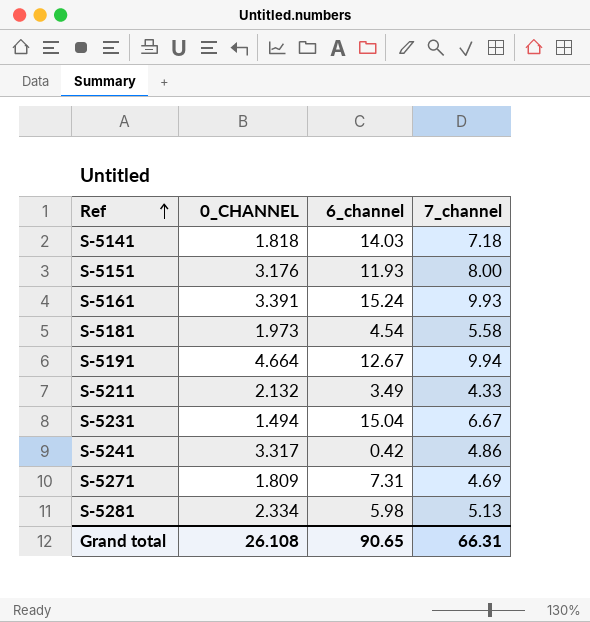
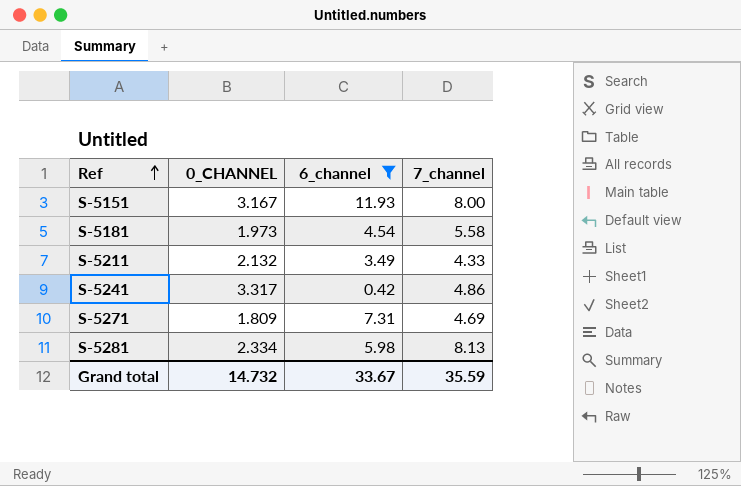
filter: none -> 6_channel <= 11.93
S-5151 | 0_CHANNEL: 3.176 -> 3.167
S-5281 | 7_channel: 5.13 -> 8.13
Grand total | 0_CHANNEL: 26.108 -> 14.732
Grand total | 6_channel: 90.65 -> 33.67
Grand total | 7_channel: 66.31 -> 35.59

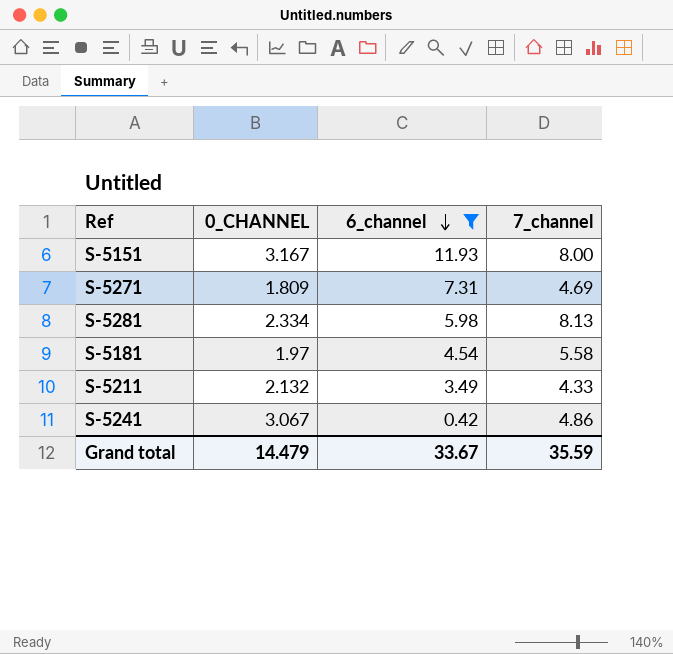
row order: Ref ascending -> 6_channel descending
S-5181 | 0_CHANNEL: 1.973 -> 1.97
S-5241 | 0_CHANNEL: 3.317 -> 3.067
Grand total | 0_CHANNEL: 14.732 -> 14.479

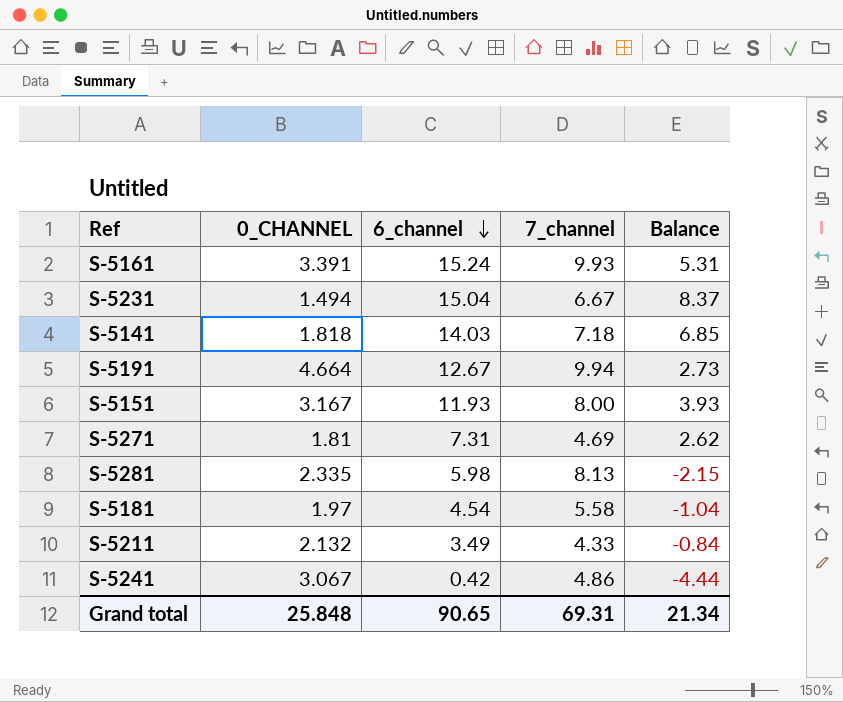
filter: 6_channel <= 11.93 -> none
column Balance | formula: none -> [6_channel] - [7_channel]
S-5271 | 0_CHANNEL: 1.809 -> 1.81
S-5281 | 0_CHANNEL: 2.334 -> 2.335
Grand total | 0_CHANNEL: 14.479 -> 25.848
Grand total | 6_channel: 33.67 -> 90.65
Grand total | 7_channel: 35.59 -> 69.31

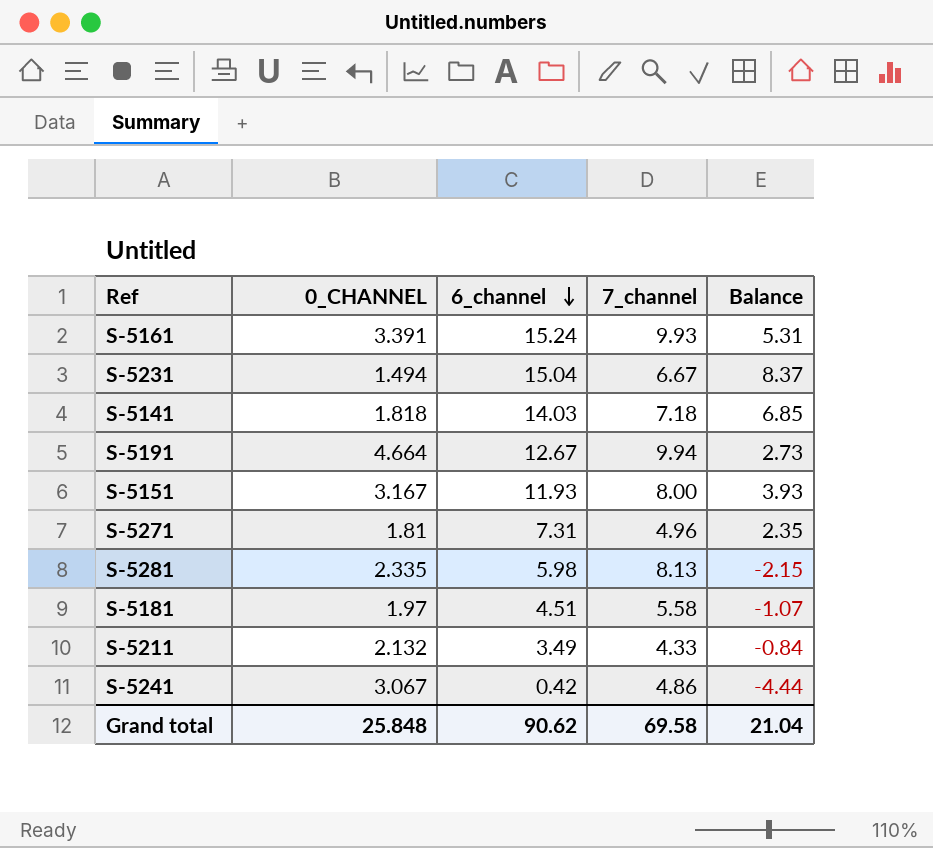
S-5271 | 7_channel: 4.69 -> 4.96
S-5271 | Balance: 2.62 -> 2.35
S-5181 | 6_channel: 4.54 -> 4.51
S-5181 | Balance: -1.04 -> -1.07
Grand total | 6_channel: 90.65 -> 90.62
Grand total | 7_channel: 69.31 -> 69.58
Grand total | Balance: 21.34 -> 21.04

